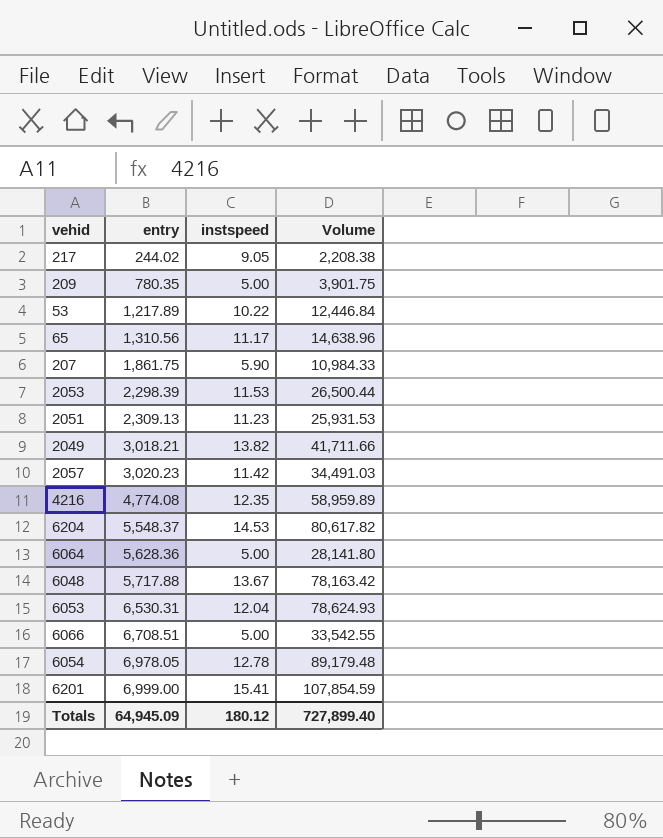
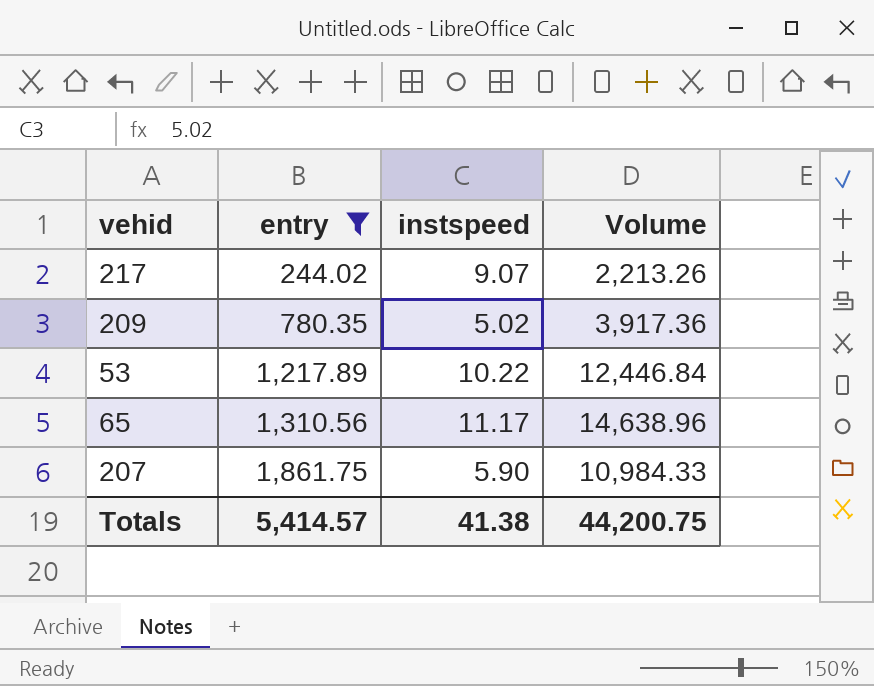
filter: none -> entry <= 1,861.75
217 | instspeed: 9.05 -> 9.07
217 | Volume: 2,208.38 -> 2,213.26
209 | instspeed: 5.00 -> 5.02
209 | Volume: 3,901.75 -> 3,917.36
Totals | entry: 64,945.09 -> 5,414.57
Totals | instspeed: 180.12 -> 41.38
Totals | Volume: 727,899.40 -> 44,200.75

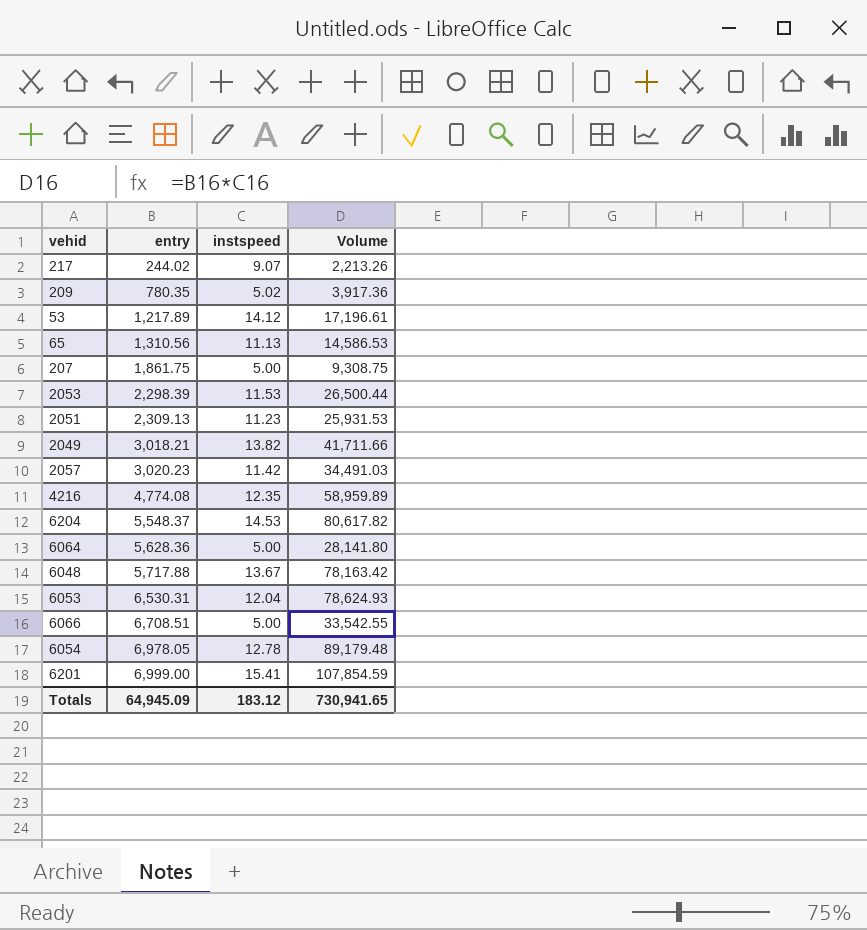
filter: entry <= 1,861.75 -> none
53 | instspeed: 10.22 -> 14.12
53 | Volume: 12,446.84 -> 17,196.61
65 | instspeed: 11.17 -> 11.13
65 | Volume: 14,638.96 -> 14,586.53
207 | instspeed: 5.90 -> 5.00
207 | Volume: 10,984.33 -> 9,308.75
Totals | entry: 5,414.57 -> 64,945.09
Totals | instspeed: 41.38 -> 183.12
Totals | Volume: 44,200.75 -> 730,941.65

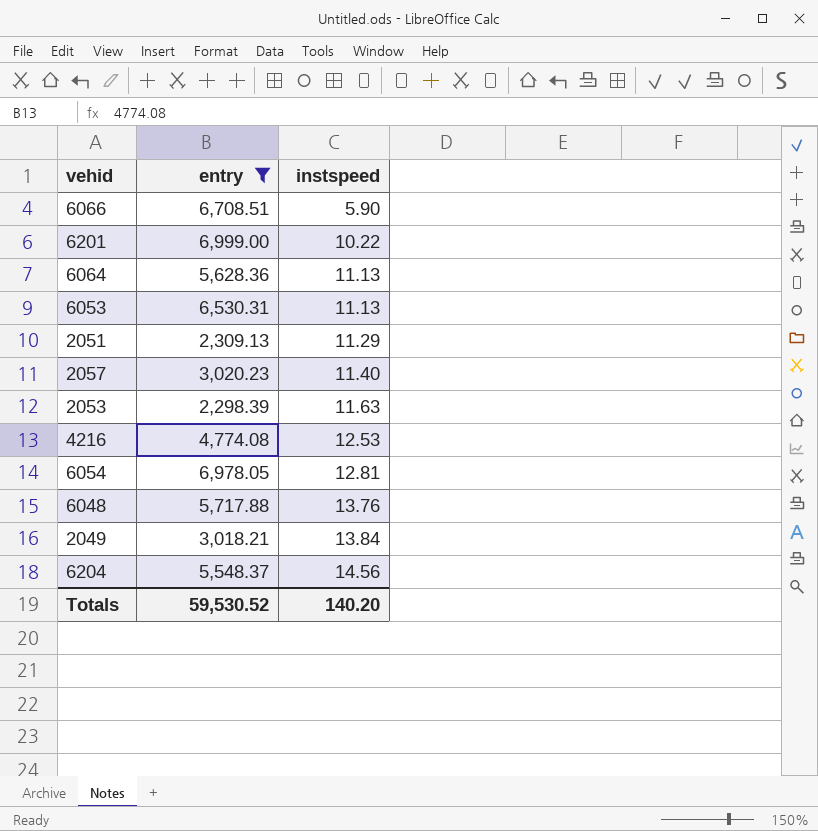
filter: none -> entry >= 2,298.39
row order: entry ascending -> instspeed ascending
column Volume | formula: [entry] * [instspeed] -> none
6066 | instspeed: 5.00 -> 5.90
6201 | instspeed: 15.41 -> 10.22
6064 | instspeed: 5.00 -> 11.13
6053 | instspeed: 12.04 -> 11.13
2051 | instspeed: 11.23 -> 11.29
2057 | instspeed: 11.42 -> 11.40
2053 | instspeed: 11.53 -> 11.63
4216 | instspeed: 12.35 -> 12.53
6054 | instspeed: 12.78 -> 12.81
6048 | instspeed: 13.67 -> 13.76
2049 | instspeed: 13.82 -> 13.84
6204 | instspeed: 14.53 -> 14.56
Totals | entry: 64,945.09 -> 59,530.52
Totals | instspeed: 183.12 -> 140.20

